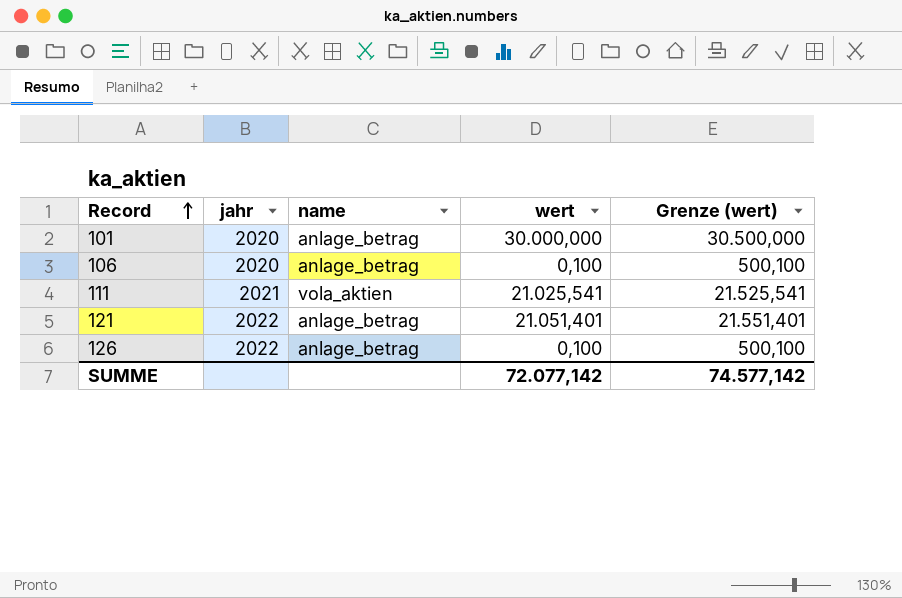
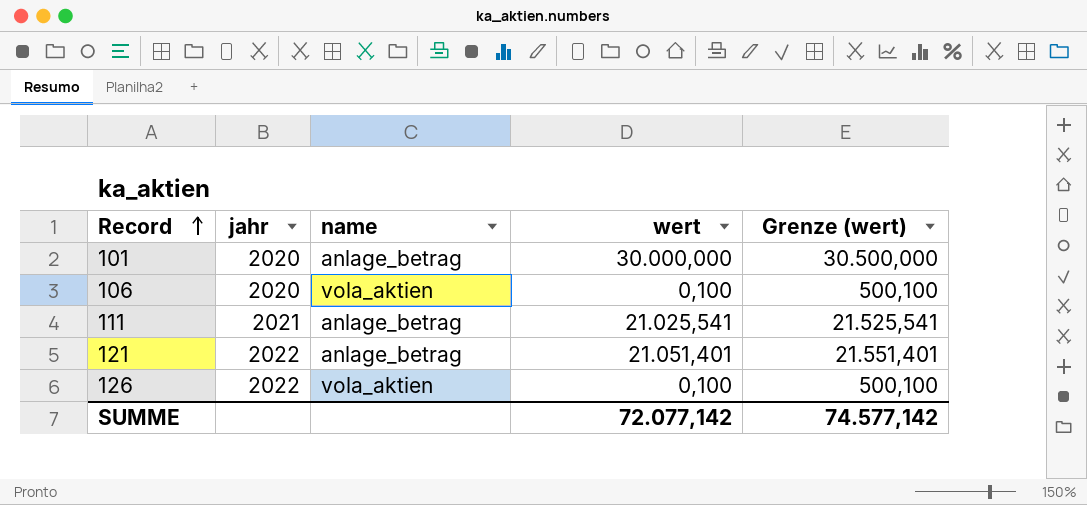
106 | name: anlage_betrag -> vola_aktien
111 | name: vola_aktien -> anlage_betrag
126 | name: anlage_betrag -> vola_aktien

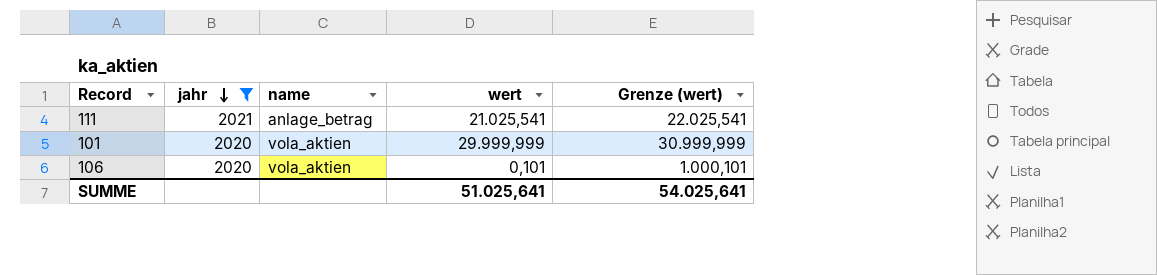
filter: none -> jahr != 2022
row order: Record ascending -> jahr descending
column Grenze (wert) | formula: [wert] + 500 -> [wert] + 1000
101 | name: anlage_betrag -> vola_aktien
101 | wert: 30.000,000 -> 29.999,999
106 | wert: 0,100 -> 0,101
SUMME | wert: 72.077,142 -> 51.025,641
SUMME | Grenze (wert): 74.577,142 -> 54.025,641

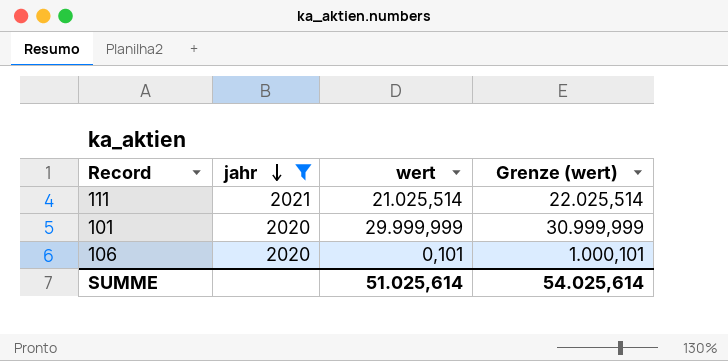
column name | position: 3 -> none
111 | wert: 21.025,541 -> 21.025,514
111 | Grenze (wert): 22.025,541 -> 22.025,514
SUMME | wert: 51.025,641 -> 51.025,614
SUMME | Grenze (wert): 54.025,641 -> 54.025,614

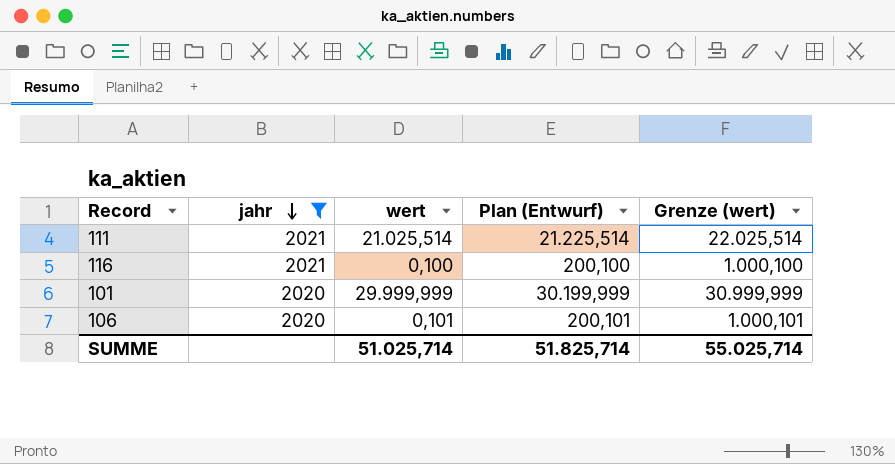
column Plan (Entwurf) | formula: none -> [wert] + 200
row 116: none -> 2021 | 0,100 | 200,100 | 1.000,100
SUMME | wert: 51.025,614 -> 51.025,714
SUMME | Grenze (wert): 54.025,614 -> 55.025,714

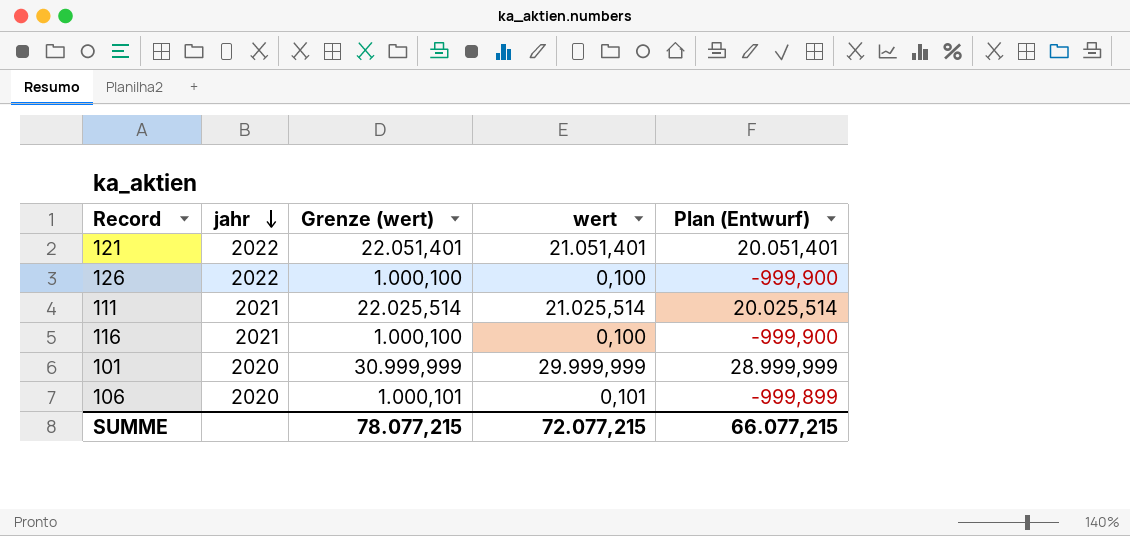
filter: jahr != 2022 -> none
column Grenze (wert) | position: 5 -> 3
column Plan (Entwurf) | formula: [wert] + 200 -> [wert] - 1000
SUMME | Grenze (wert): 55.025,714 -> 78.077,215
SUMME | wert: 51.025,714 -> 72.077,215
SUMME | Plan (Entwurf): 51.825,714 -> 66.077,215

